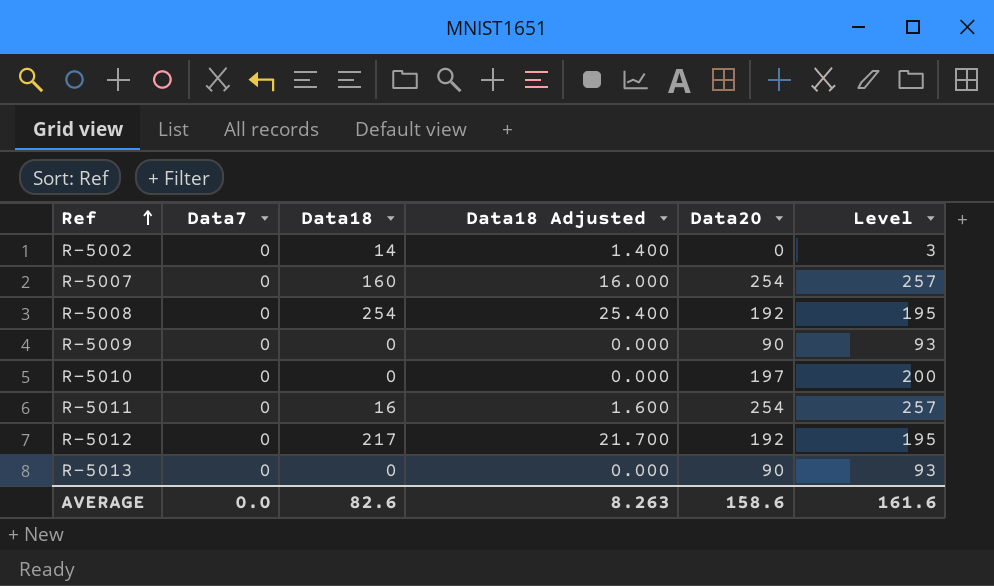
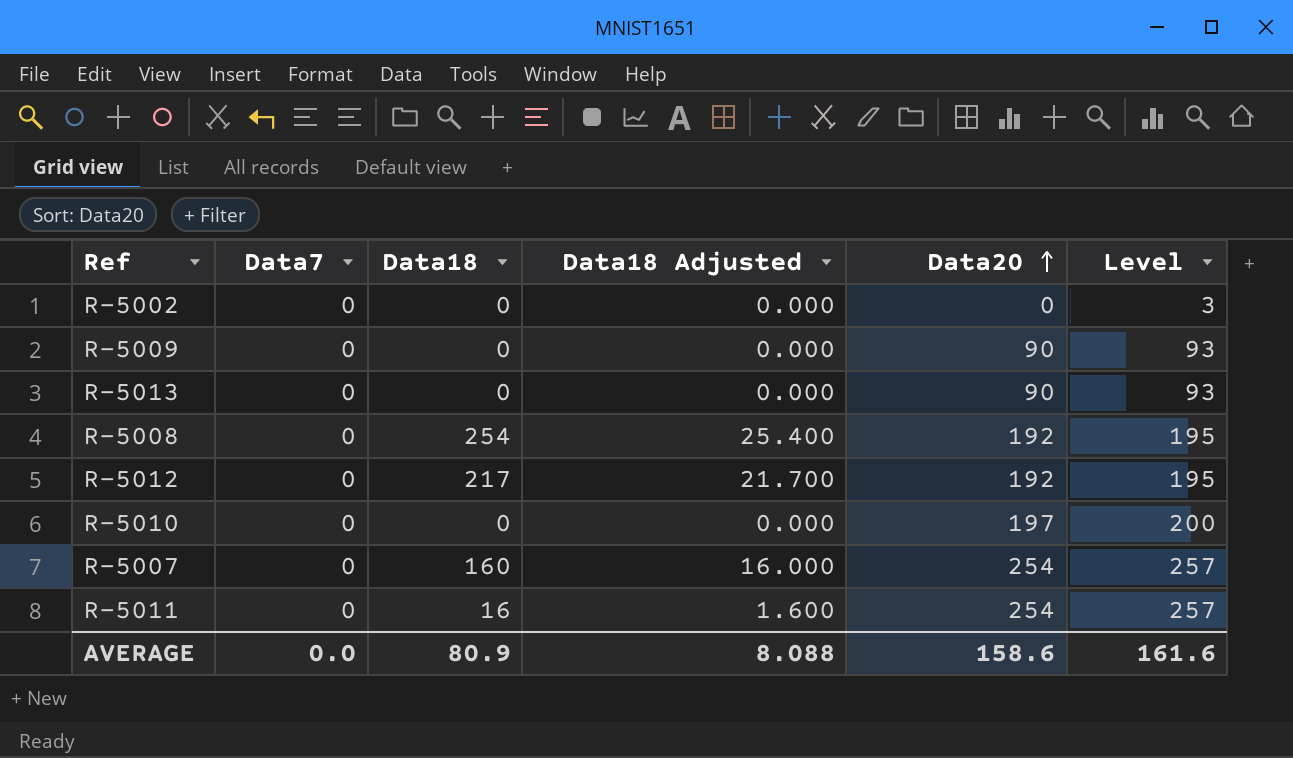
row order: Ref ascending -> Data20 ascending
R-5002 | Data18: 14 -> 0
R-5002 | Data18 Adjusted: 1.400 -> 0.000
AVERAGE | Data18: 82.6 -> 80.9
AVERAGE | Data18 Adjusted: 8.263 -> 8.088

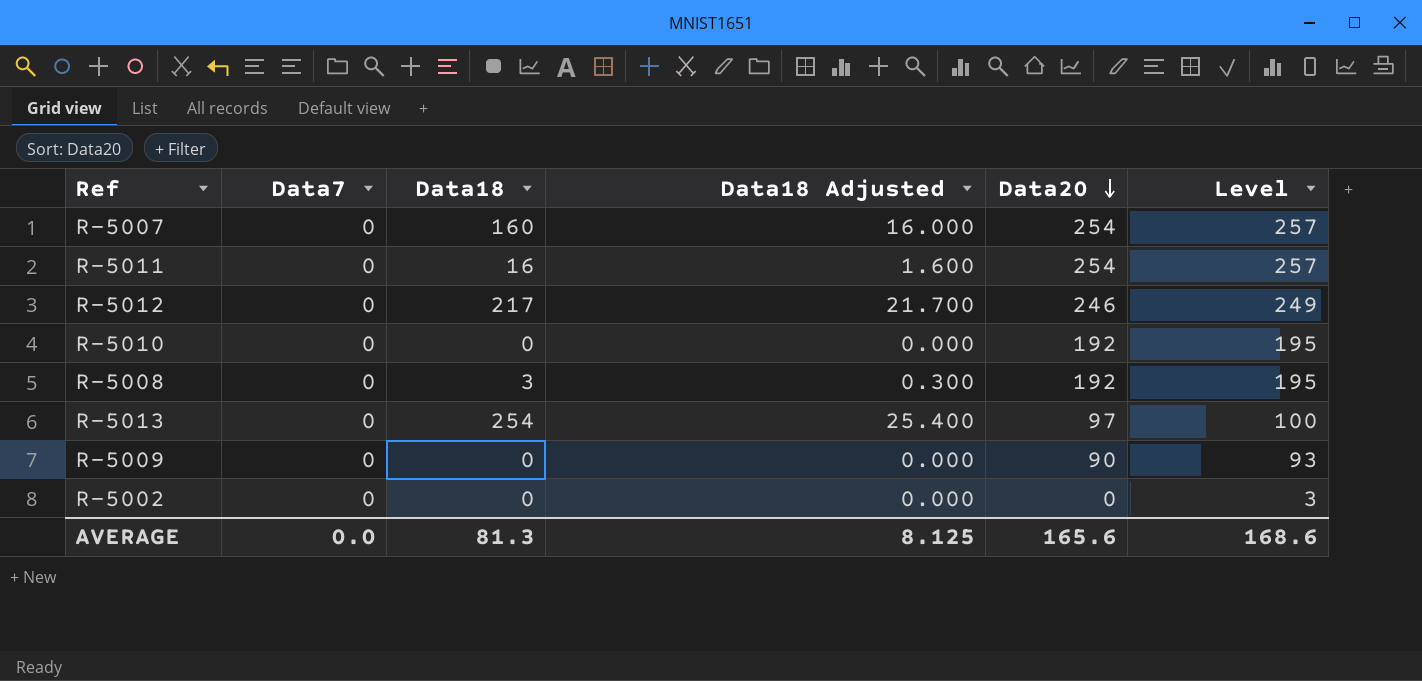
row order: Data20 ascending -> Data20 descending
R-5012 | Data20: 192 -> 246
R-5012 | Level: 195 -> 249
R-5010 | Data20: 197 -> 192
R-5010 | Level: 200 -> 195
R-5008 | Data18: 254 -> 3
R-5008 | Data18 Adjusted: 25.400 -> 0.300
R-5013 | Data18: 0 -> 254
R-5013 | Data18 Adjusted: 0.000 -> 25.400
R-5013 | Data20: 90 -> 97
R-5013 | Level: 93 -> 100
AVERAGE | Data18: 80.9 -> 81.3
AVERAGE | Data18 Adjusted: 8.088 -> 8.125
AVERAGE | Data20: 158.6 -> 165.6
AVERAGE | Level: 161.6 -> 168.6

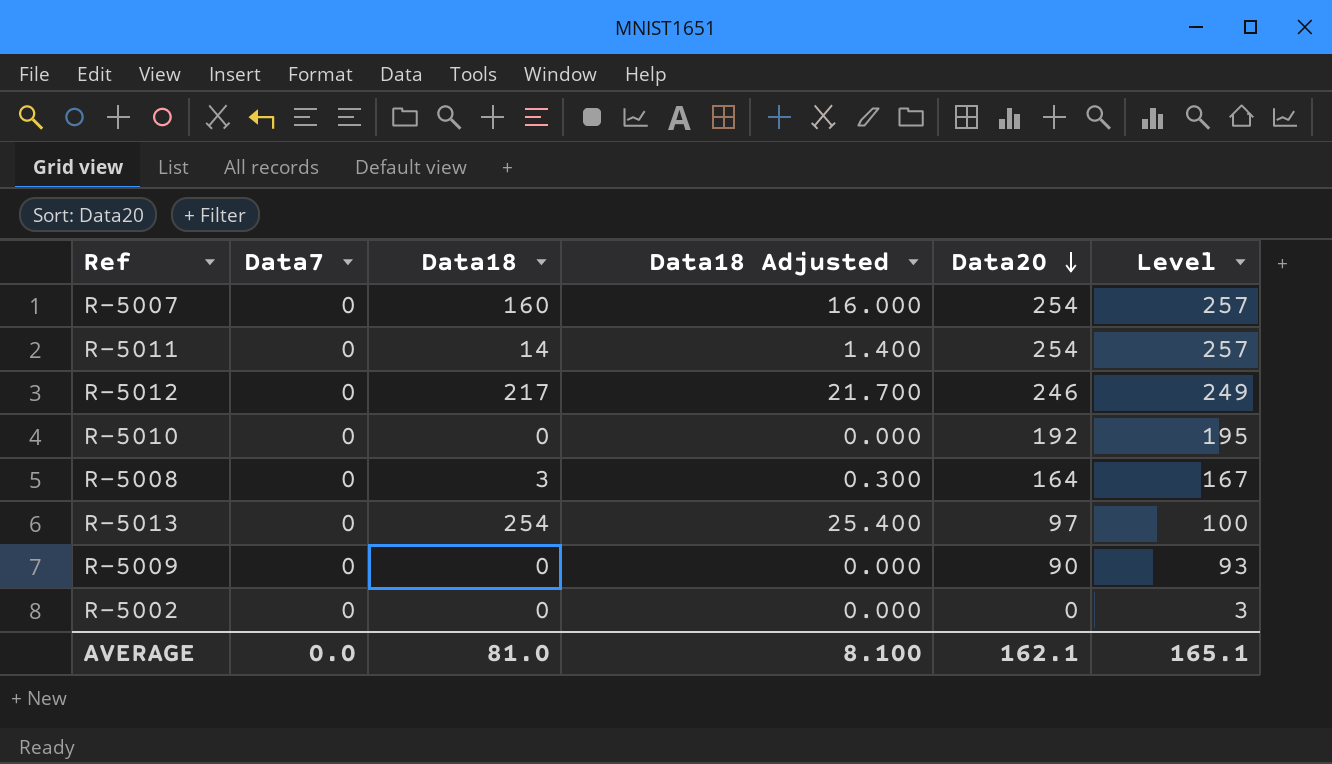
R-5011 | Data18: 16 -> 14
R-5011 | Data18 Adjusted: 1.600 -> 1.400
R-5008 | Data20: 192 -> 164
R-5008 | Level: 195 -> 167
AVERAGE | Data18: 81.3 -> 81.0
AVERAGE | Data18 Adjusted: 8.125 -> 8.100
AVERAGE | Data20: 165.6 -> 162.1
AVERAGE | Level: 168.6 -> 165.1

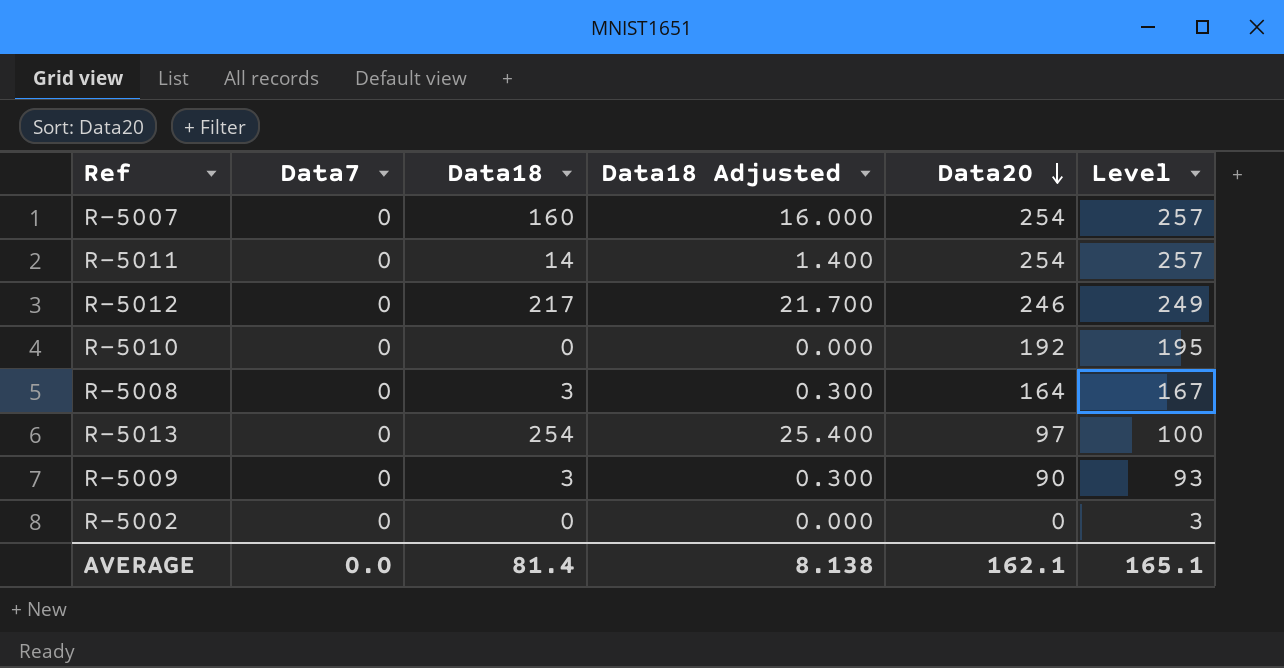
R-5009 | Data18: 0 -> 3
R-5009 | Data18 Adjusted: 0.000 -> 0.300
AVERAGE | Data18: 81.0 -> 81.4
AVERAGE | Data18 Adjusted: 8.100 -> 8.138

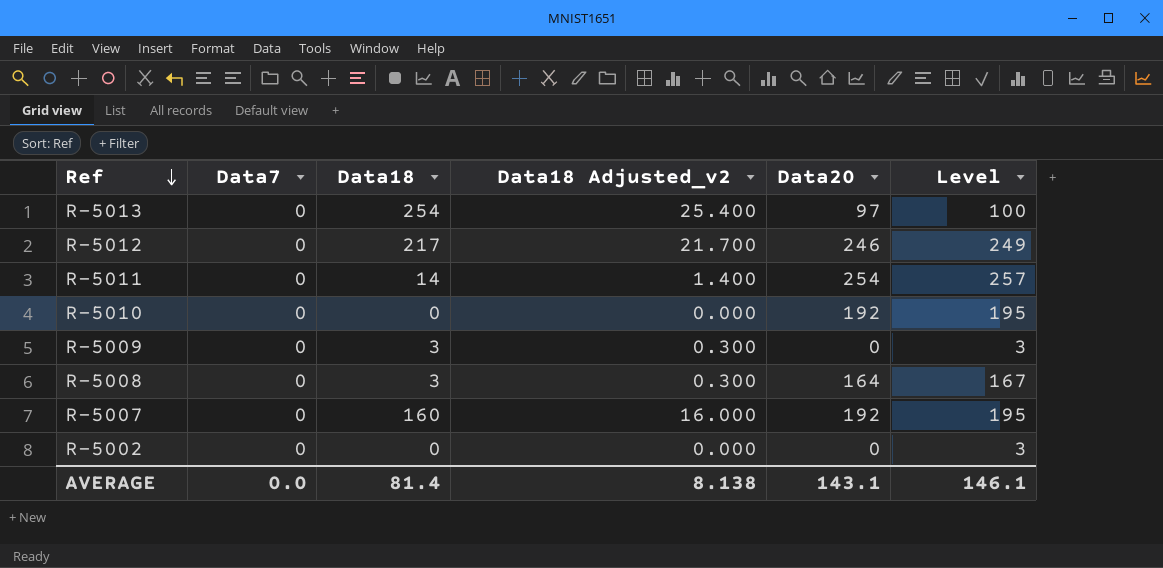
row order: Data20 descending -> Ref descending
column name: Data18 Adjusted -> Data18 Adjusted_v2
R-5009 | Data20: 90 -> 0
R-5009 | Level: 93 -> 3
R-5007 | Data20: 254 -> 192
R-5007 | Level: 257 -> 195
AVERAGE | Data20: 162.1 -> 143.1
AVERAGE | Level: 165.1 -> 146.1

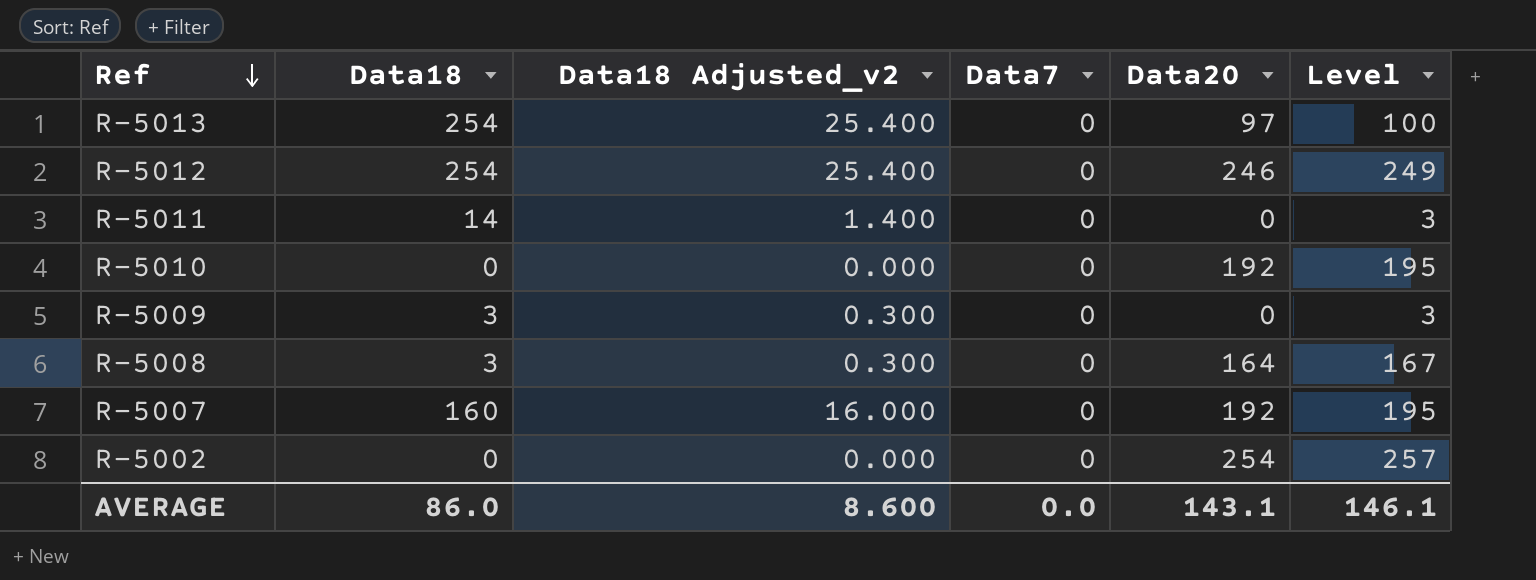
column Data7 | position: 2 -> 4
R-5012 | Data18: 217 -> 254
R-5012 | Data18 Adjusted_v2: 21.700 -> 25.400
R-5011 | Data20: 254 -> 0
R-5011 | Level: 257 -> 3
R-5002 | Data20: 0 -> 254
R-5002 | Level: 3 -> 257
AVERAGE | Data18: 81.4 -> 86.0
AVERAGE | Data18 Adjusted_v2: 8.138 -> 8.600

